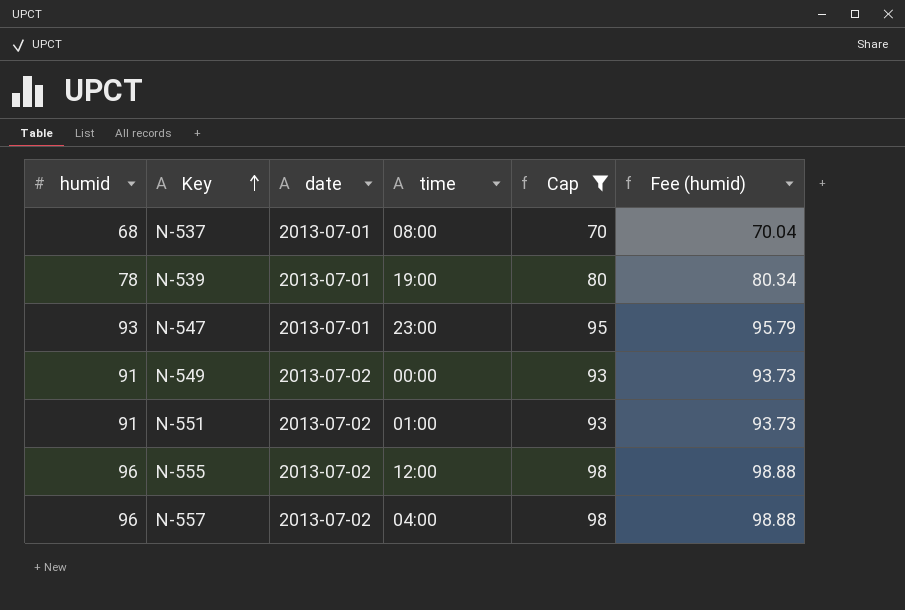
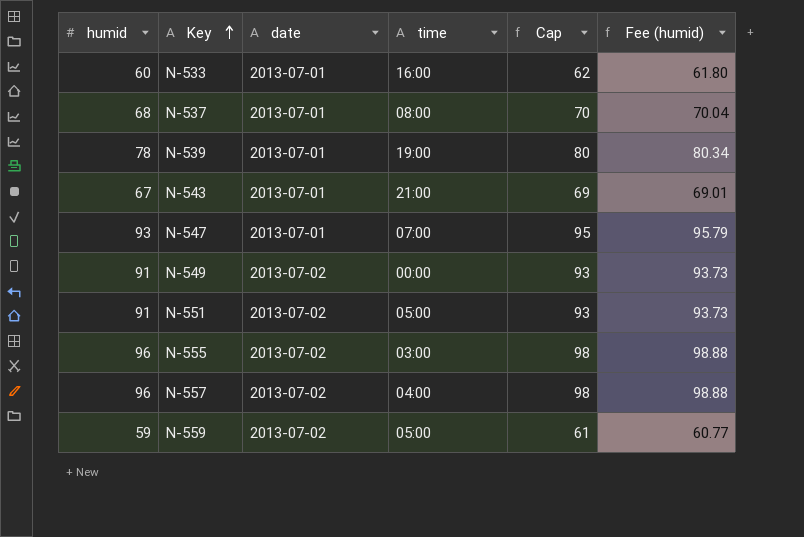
filter: Cap >= 70 -> none
N-547 | time: 23:00 -> 07:00
N-551 | time: 01:00 -> 05:00
N-555 | time: 12:00 -> 03:00

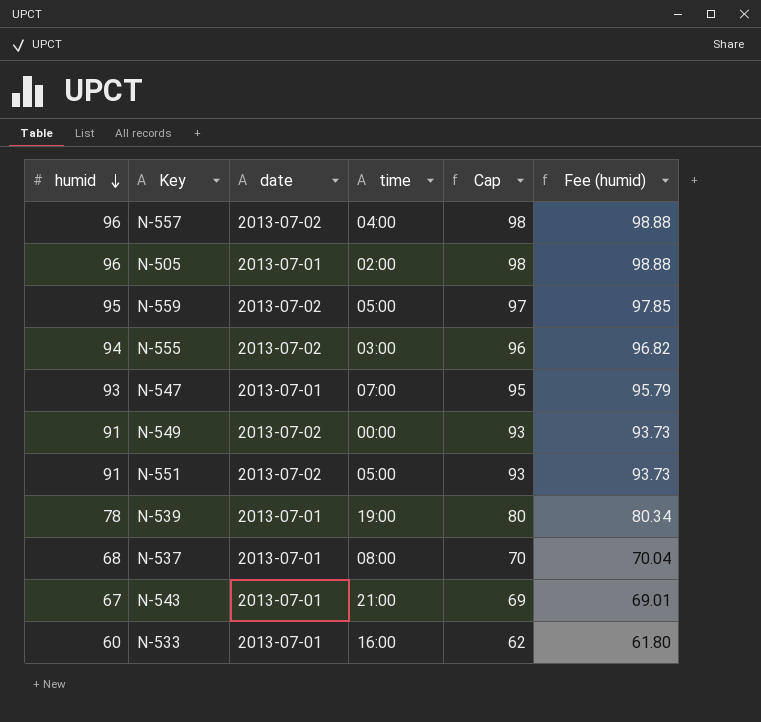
row order: Key ascending -> humid descending
row N-505: none -> 96 | 2013-07-01 | 02:00 | 98 | 98.88
N-559 | humid: 59 -> 95
N-559 | Cap: 61 -> 97
N-559 | Fee (humid): 60.77 -> 97.85
N-555 | humid: 96 -> 94
N-555 | Cap: 98 -> 96
N-555 | Fee (humid): 98.88 -> 96.82

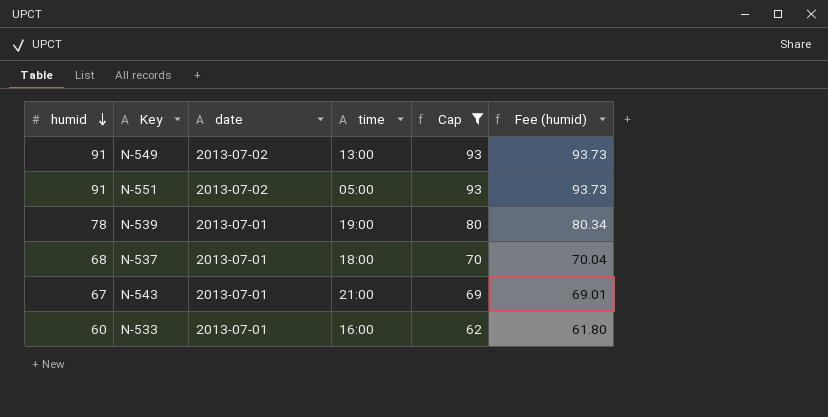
filter: none -> Cap <= 93
N-549 | time: 00:00 -> 13:00
N-537 | time: 08:00 -> 18:00

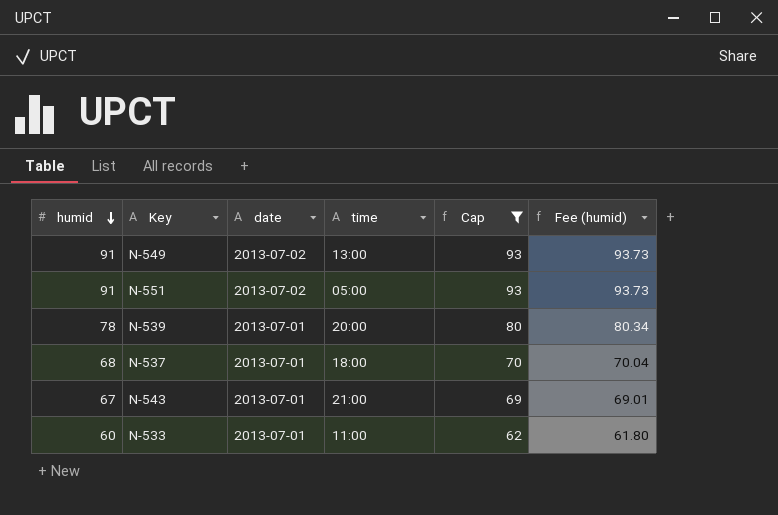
N-539 | time: 19:00 -> 20:00
N-533 | time: 16:00 -> 11:00

